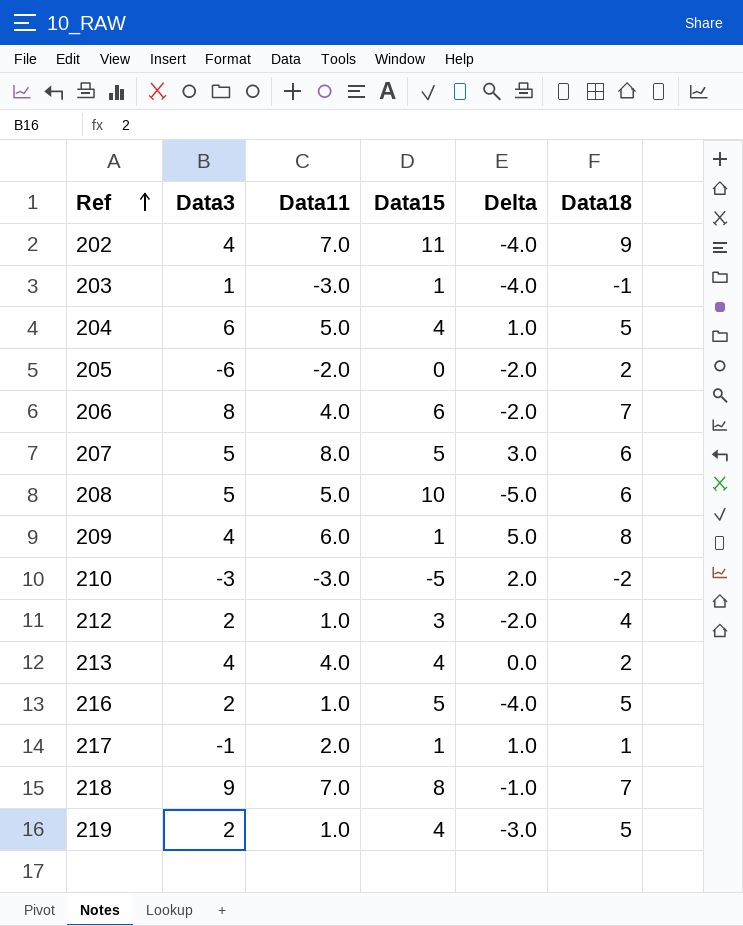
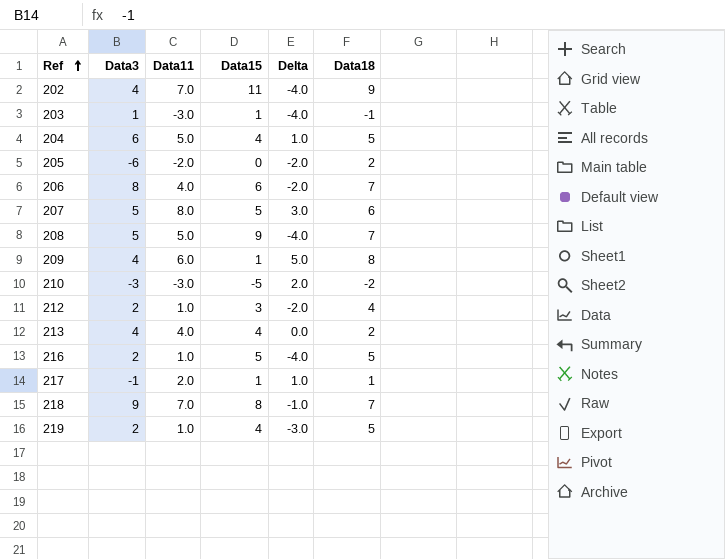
208 | Data15: 10 -> 9
208 | Delta: -5.0 -> -4.0
208 | Data18: 6 -> 7

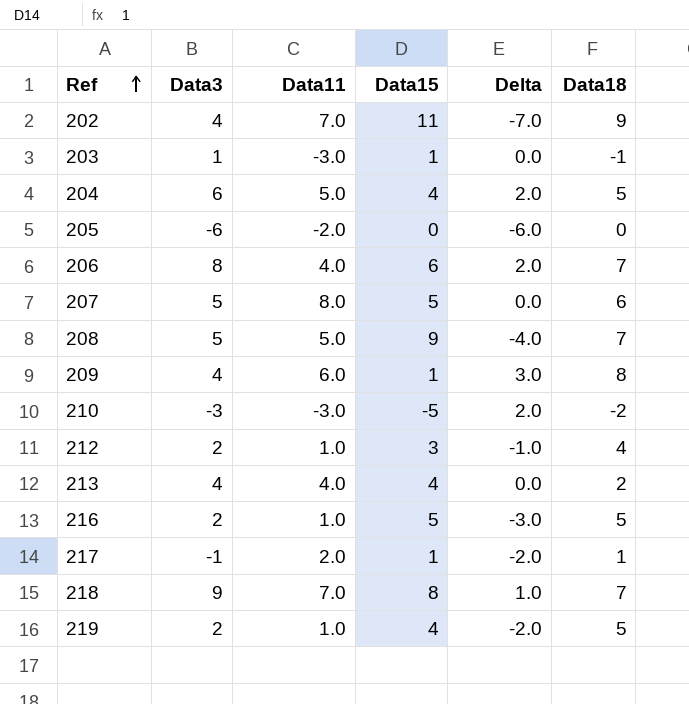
column Delta | formula: [Data11] - [Data15] -> [Data3] - [Data15]
205 | Data18: 2 -> 0

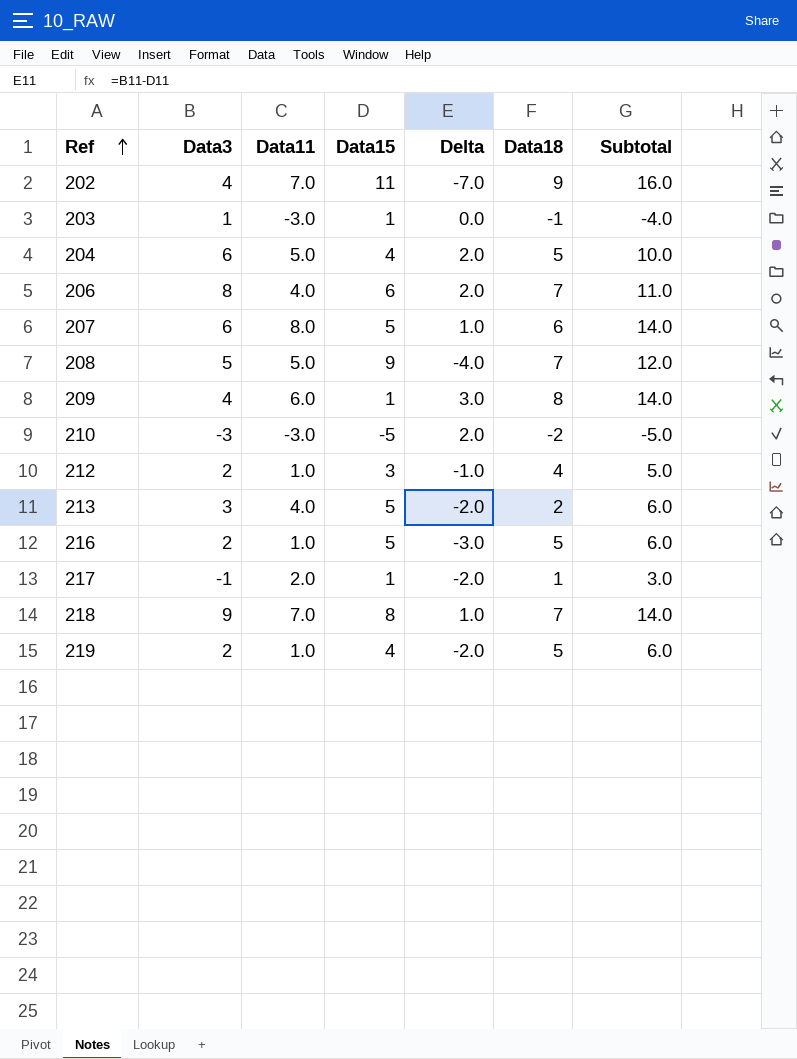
column Subtotal | formula: none -> [Data11] + [Data18]
row 205: -6 | -2.0 | 0 | -6.0 | 0 -> none
207 | Data3: 5 -> 6
207 | Delta: 0.0 -> 1.0
213 | Data3: 4 -> 3
213 | Data15: 4 -> 5
213 | Delta: 0.0 -> -2.0

